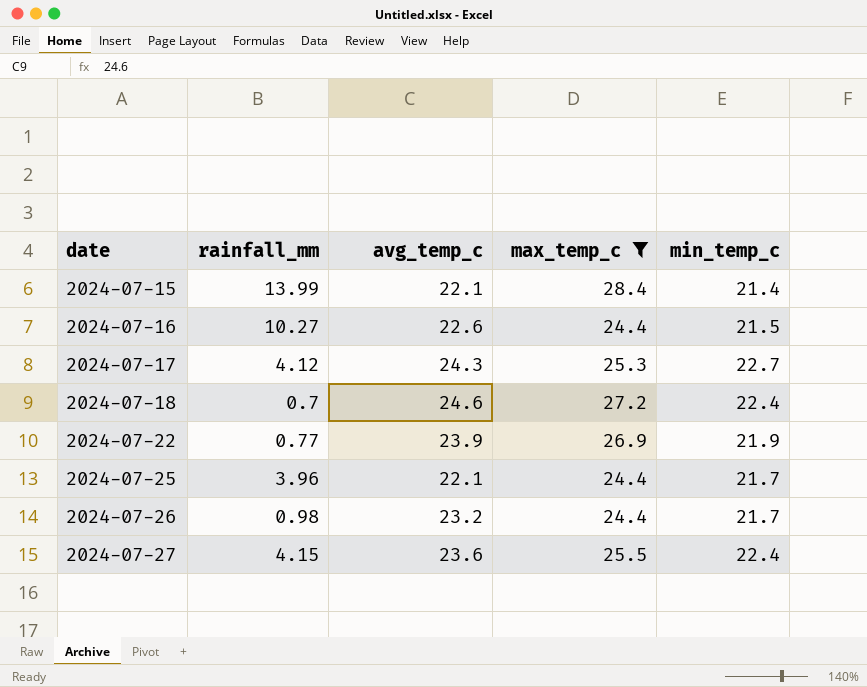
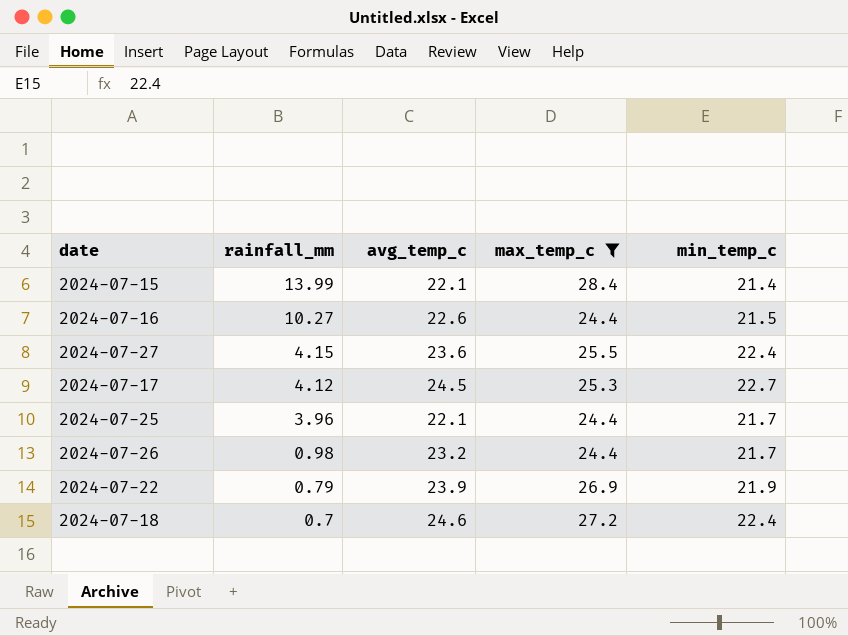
row order: date ascending -> rainfall_mm descending
2024-07-17 | avg_temp_c: 24.3 -> 24.5
2024-07-22 | rainfall_mm: 0.77 -> 0.79

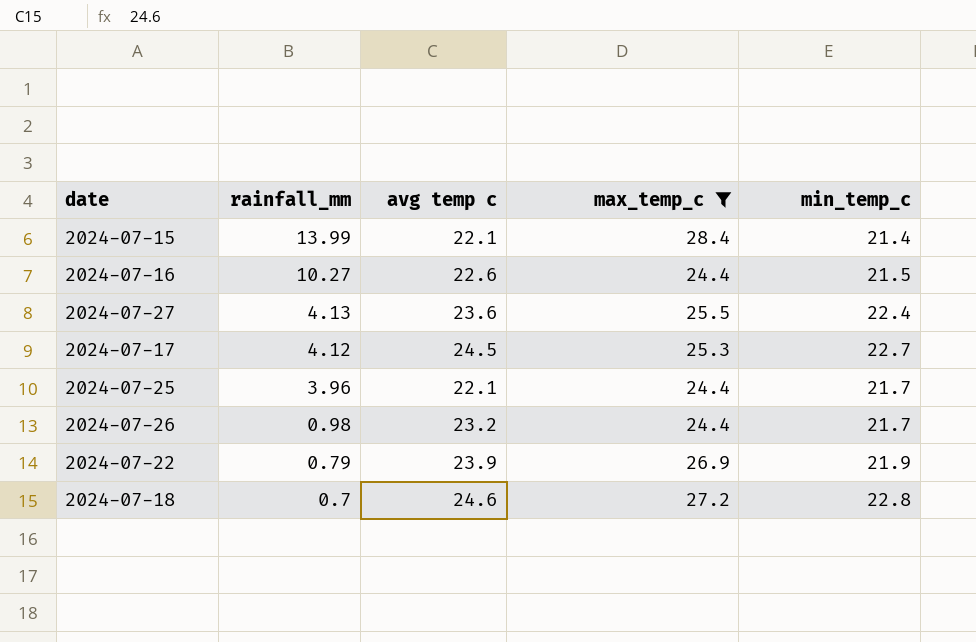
column name: avg_temp_c -> avg temp c
2024-07-27 | rainfall_mm: 4.15 -> 4.13
2024-07-18 | min_temp_c: 22.4 -> 22.8

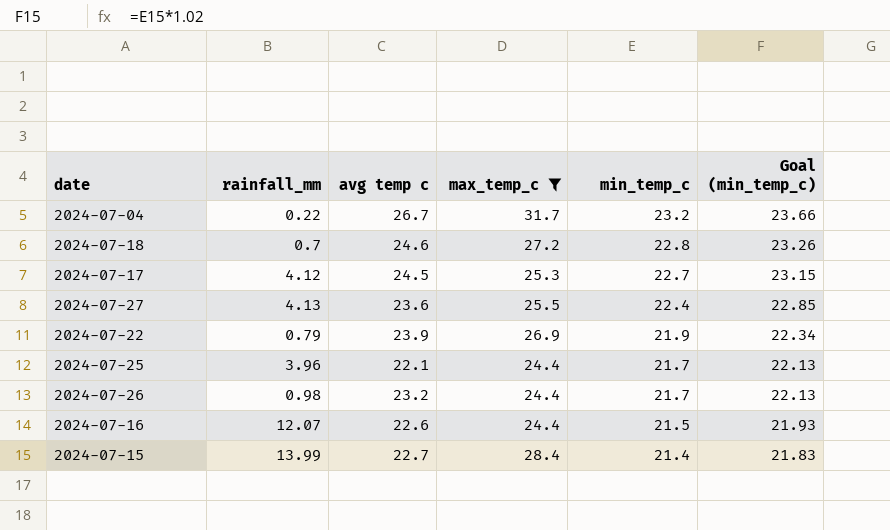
row order: rainfall_mm descending -> min_temp_c descending
column Goal (min_temp_c) | formula: none -> [min_temp_c] * 1.02
row 2024-07-04: none -> 0.22 | 26.7 | 31.7 | 23.2 | 23.66
2024-07-16 | rainfall_mm: 10.27 -> 12.07
2024-07-15 | avg temp c: 22.1 -> 22.7

